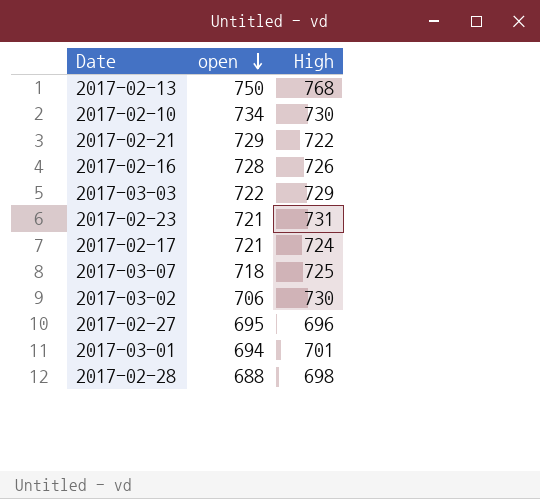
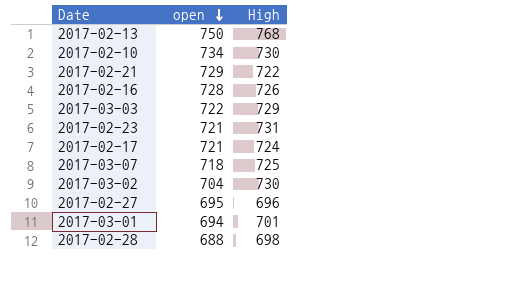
2017-03-02 | open: 706 -> 704

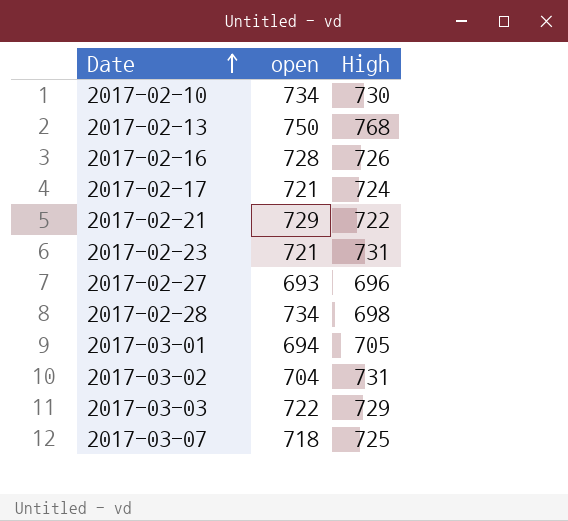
row order: open descending -> Date ascending
2017-02-27 | open: 695 -> 693
2017-02-28 | open: 688 -> 734
2017-03-01 | High: 701 -> 705
2017-03-02 | High: 730 -> 731

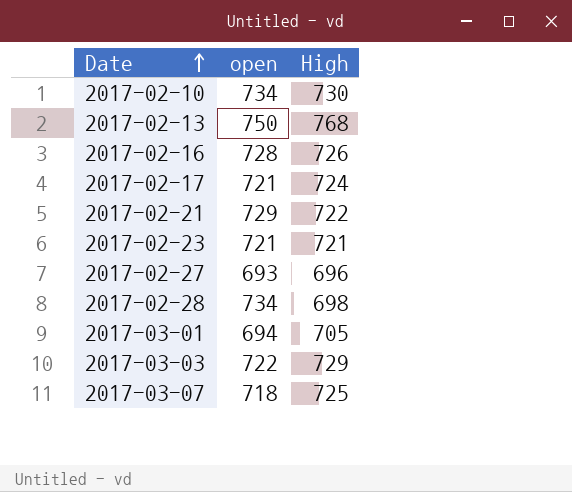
row 2017-03-02: 704 | 731 -> none
2017-02-23 | High: 731 -> 721

